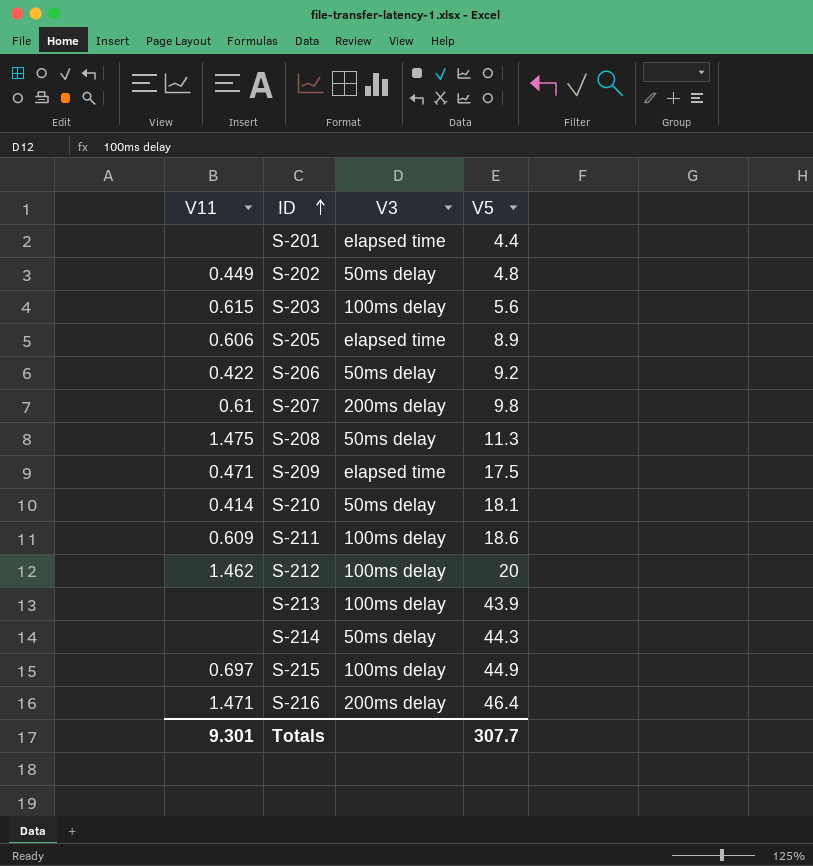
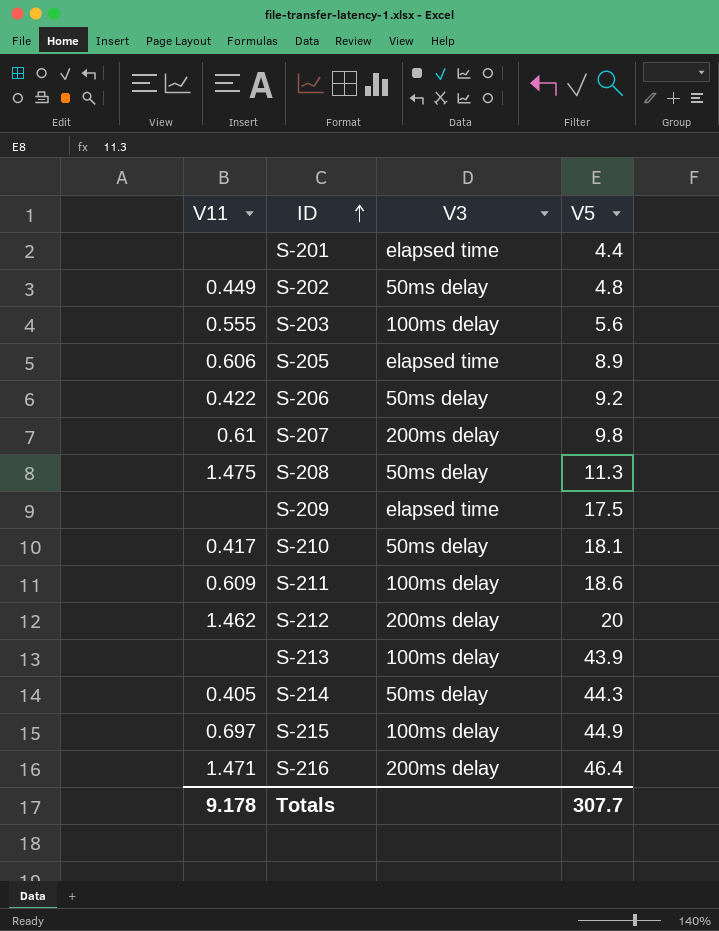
S-203 | V11: 0.615 -> 0.555
S-209 | V11: 0.471 -> none
S-210 | V11: 0.414 -> 0.417
S-212 | V3: 100ms delay -> 200ms delay
S-214 | V11: none -> 0.405
Totals | V11: 9.301 -> 9.178

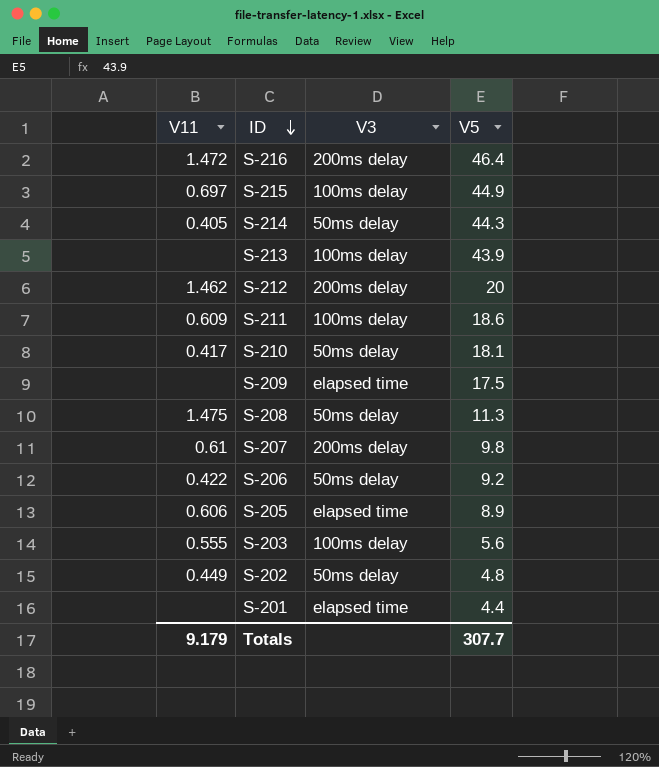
row order: ID ascending -> ID descending
S-216 | V11: 1.471 -> 1.472
Totals | V11: 9.178 -> 9.179

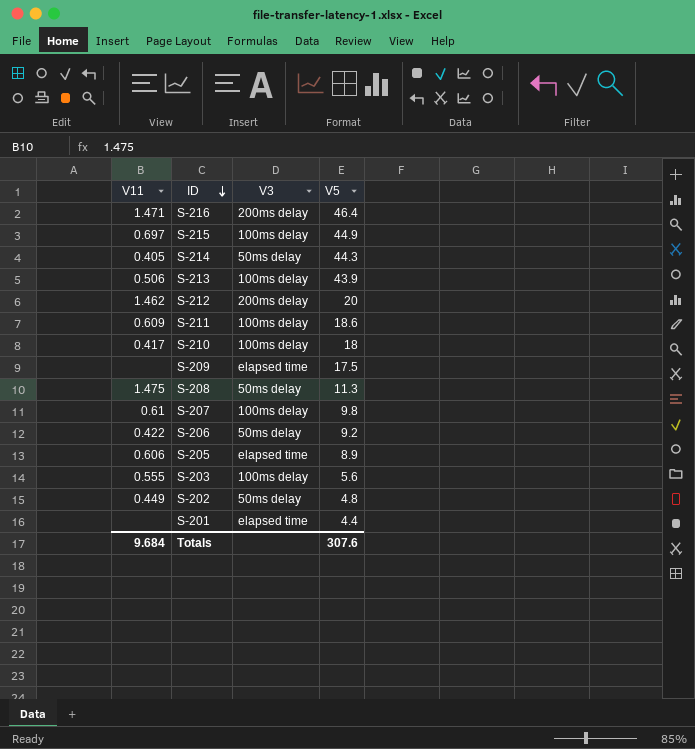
S-216 | V11: 1.472 -> 1.471
S-213 | V11: none -> 0.506
S-210 | V3: 50ms delay -> 100ms delay
S-210 | V5: 18.1 -> 18
S-207 | V3: 200ms delay -> 100ms delay
Totals | V11: 9.179 -> 9.684
Totals | V5: 307.7 -> 307.6

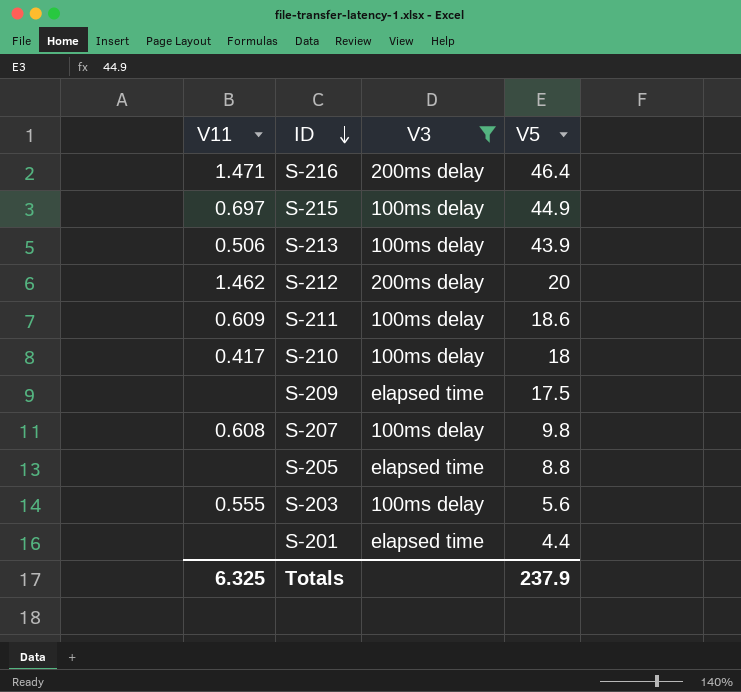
filter: none -> V3 != 50ms delay
S-207 | V11: 0.61 -> 0.608
S-205 | V11: 0.606 -> none
S-205 | V5: 8.9 -> 8.8
Totals | V11: 9.684 -> 6.325
Totals | V5: 307.6 -> 237.9

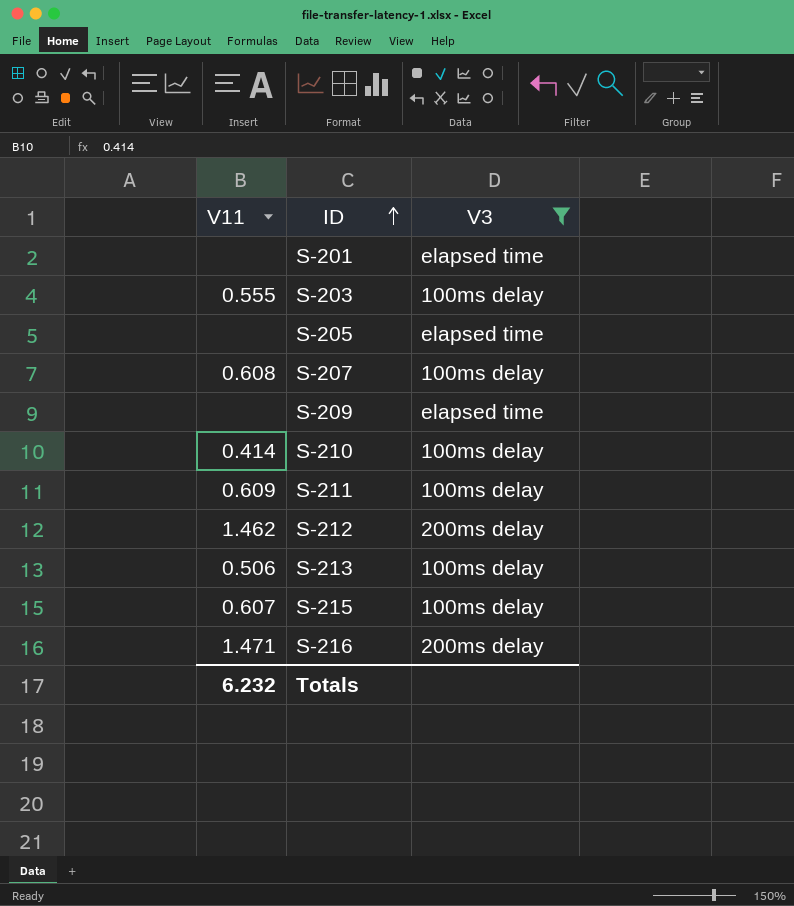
row order: ID descending -> ID ascending
column V5 | position: 4 -> none
S-210 | V11: 0.417 -> 0.414
S-215 | V11: 0.697 -> 0.607
Totals | V11: 6.325 -> 6.232

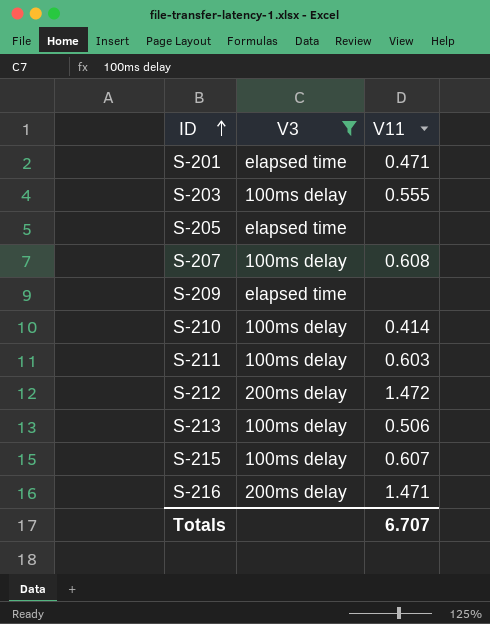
column V11 | position: 1 -> 3
S-201 | V11: none -> 0.471
S-211 | V11: 0.609 -> 0.603
S-212 | V11: 1.462 -> 1.472
Totals | V11: 6.232 -> 6.707

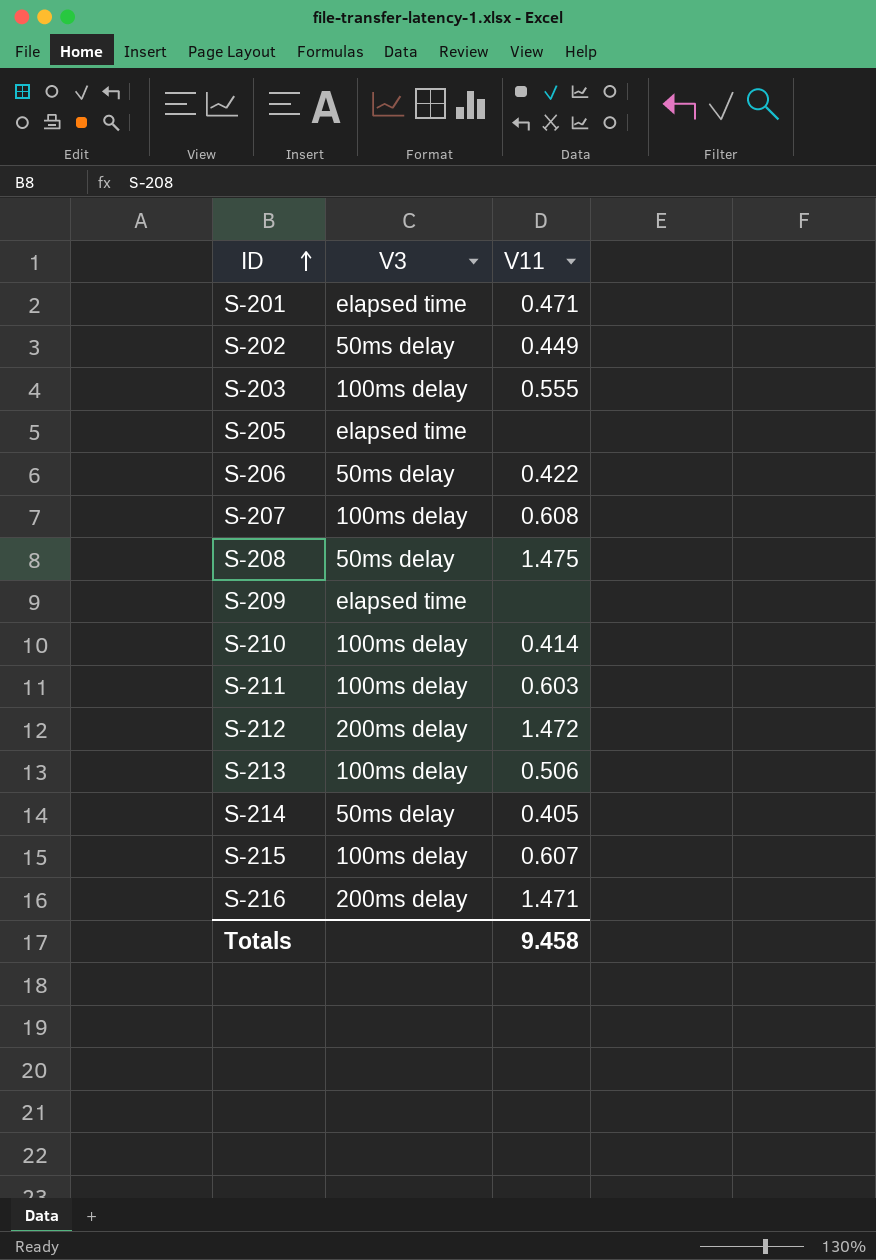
filter: V3 != 50ms delay -> none
Totals | V11: 6.707 -> 9.458

